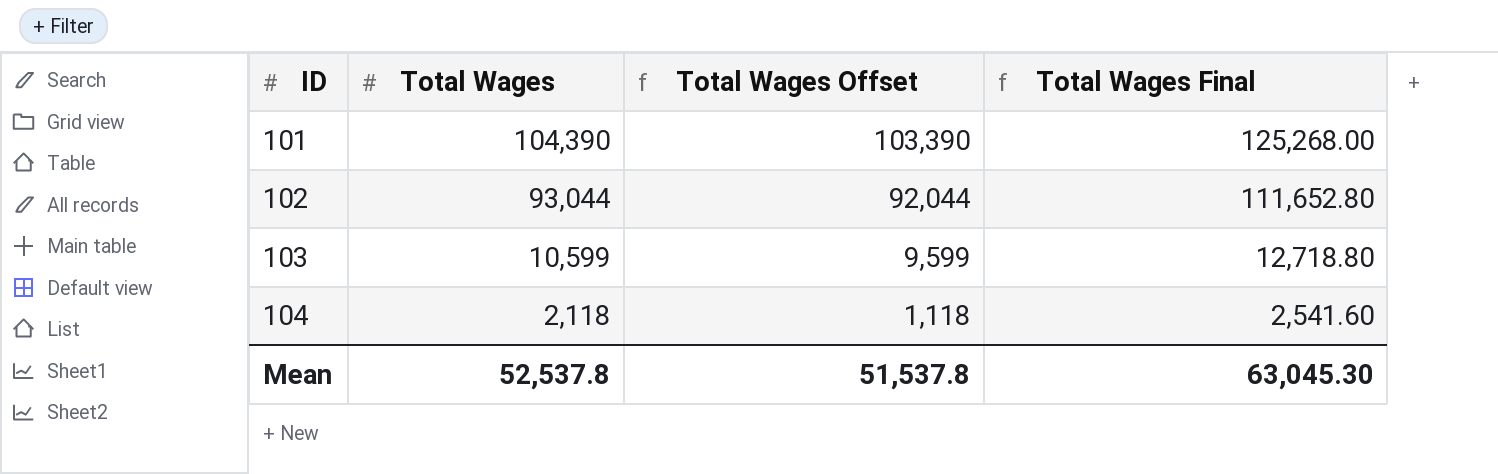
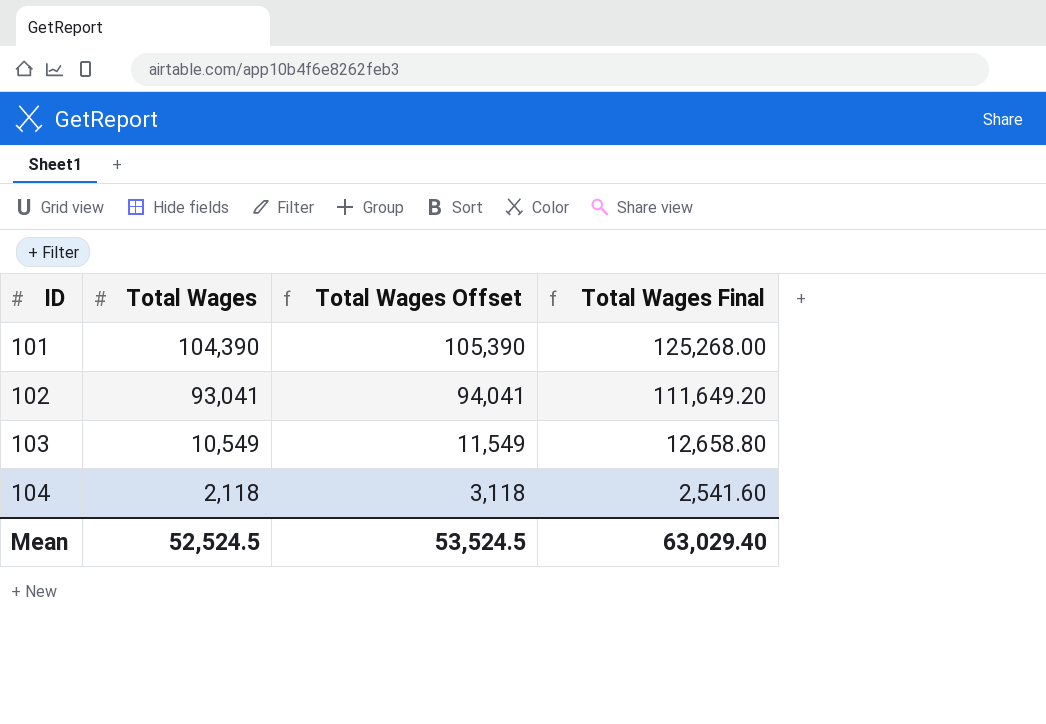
column Total Wages Offset | formula: [Total Wages] - 1000 -> [Total Wages] + 1000
102 | Total Wages: 93,044 -> 93,041
102 | Total Wages Final: 111,652.80 -> 111,649.20
103 | Total Wages: 10,599 -> 10,549
103 | Total Wages Final: 12,718.80 -> 12,658.80
Mean | Total Wages: 52,537.8 -> 52,524.5
Mean | Total Wages Offset: 51,537.8 -> 53,524.5
Mean | Total Wages Final: 63,045.30 -> 63,029.40

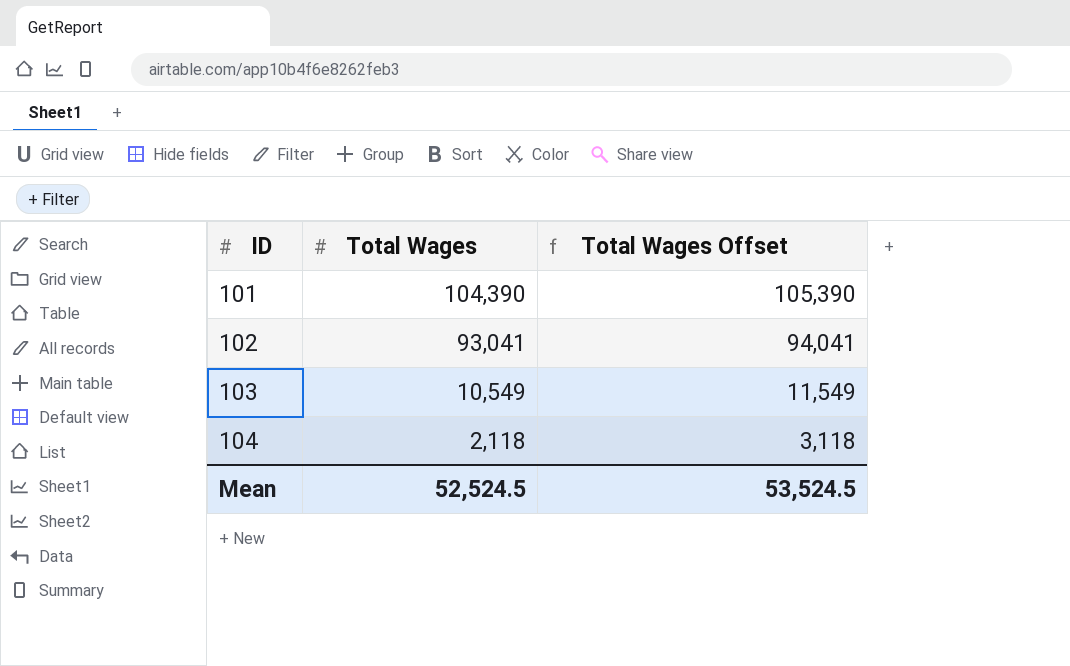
column Total Wages Final | formula: [Total Wages] * 1.2 -> none

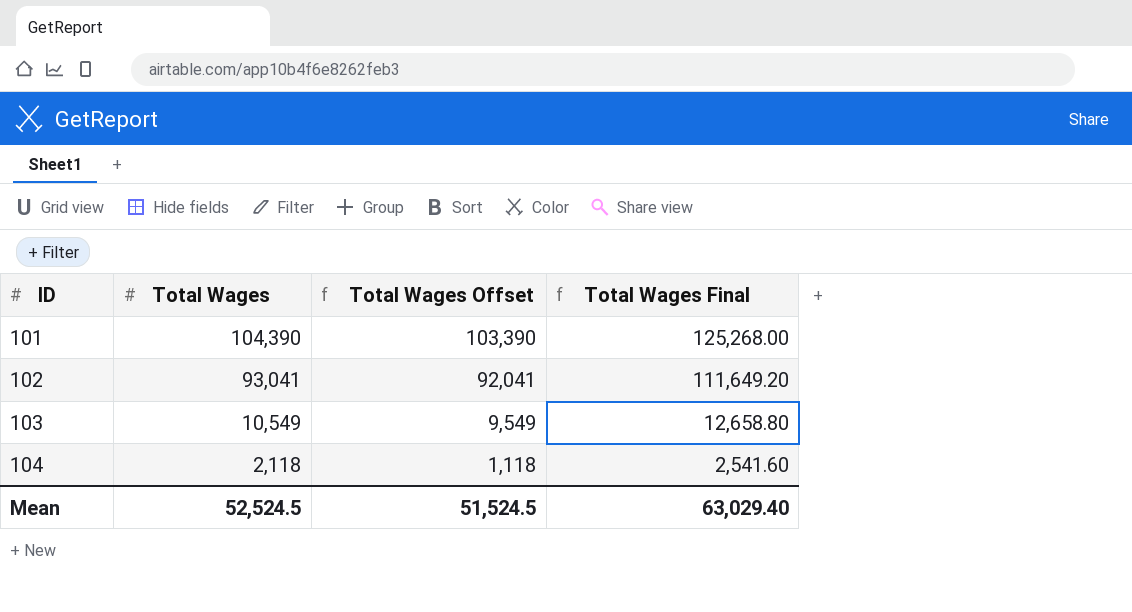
column Total Wages Offset | formula: [Total Wages] + 1000 -> [Total Wages] - 1000
column Total Wages Final | formula: none -> [Total Wages] * 1.2
Mean | Total Wages Offset: 53,524.5 -> 51,524.5

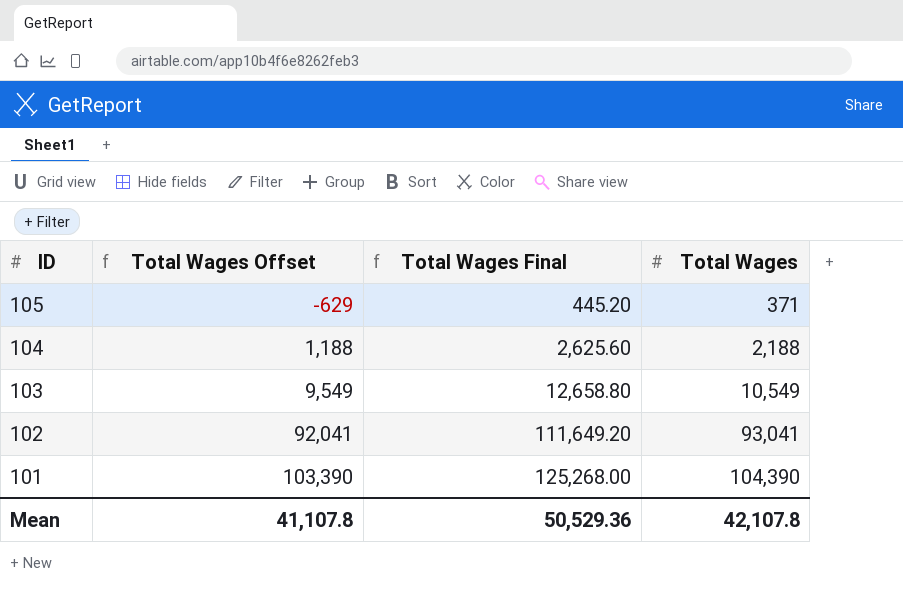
row order: ID ascending -> ID descending
column Total Wages | position: 2 -> 4
row 105: none -> -629 | 445.20 | 371
104 | Total Wages Offset: 1,118 -> 1,188
104 | Total Wages Final: 2,541.60 -> 2,625.60
104 | Total Wages: 2,118 -> 2,188
Mean | Total Wages Offset: 51,524.5 -> 41,107.8
Mean | Total Wages Final: 63,029.40 -> 50,529.36
Mean | Total Wages: 52,524.5 -> 42,107.8

